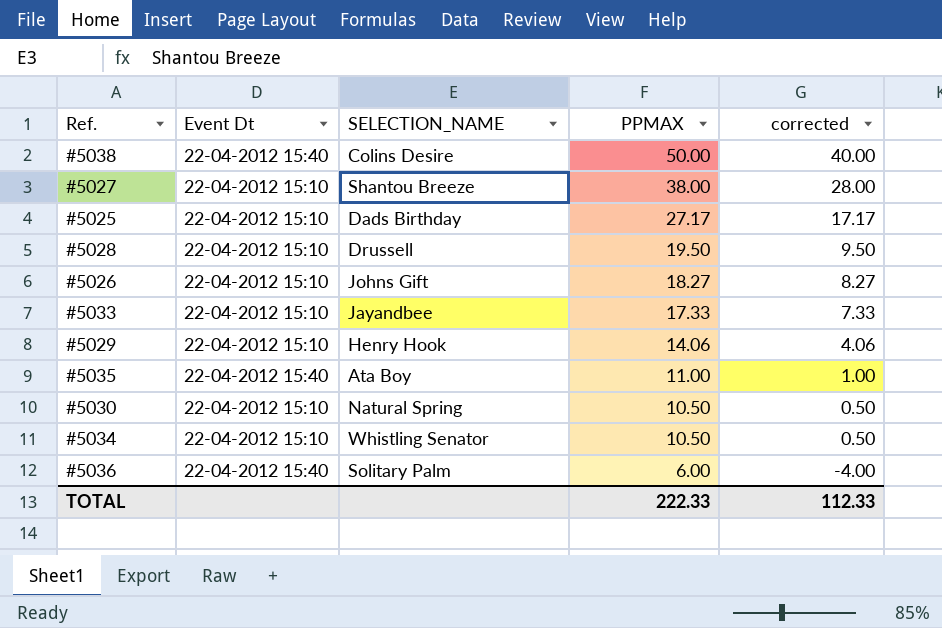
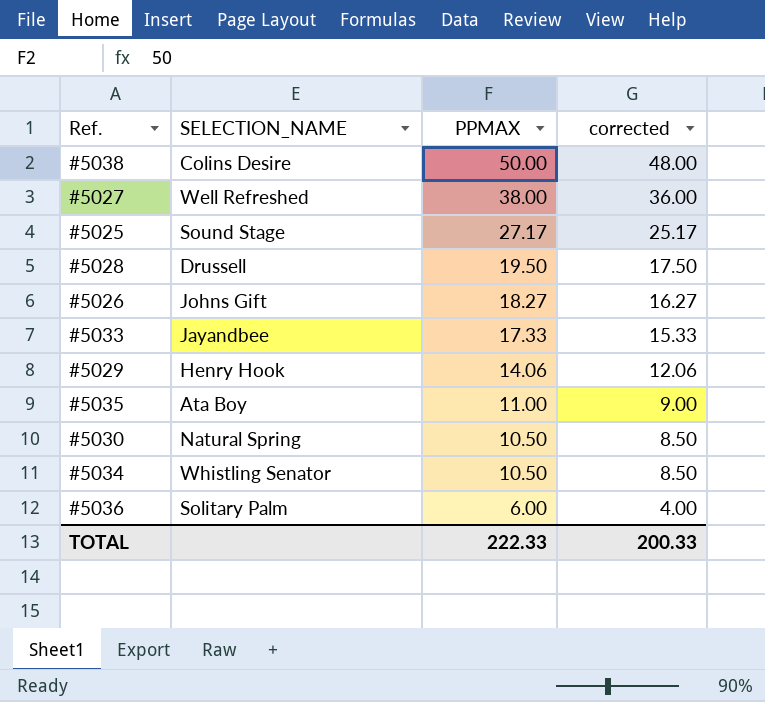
column Event Dt | position: 2 -> none
column corrected | formula: [PPMAX] - 10 -> [PPMAX] - 2
#5027 | SELECTION_NAME: Shantou Breeze -> Well Refreshed
#5025 | SELECTION_NAME: Dads Birthday -> Sound Stage
TOTAL | corrected: 112.33 -> 200.33

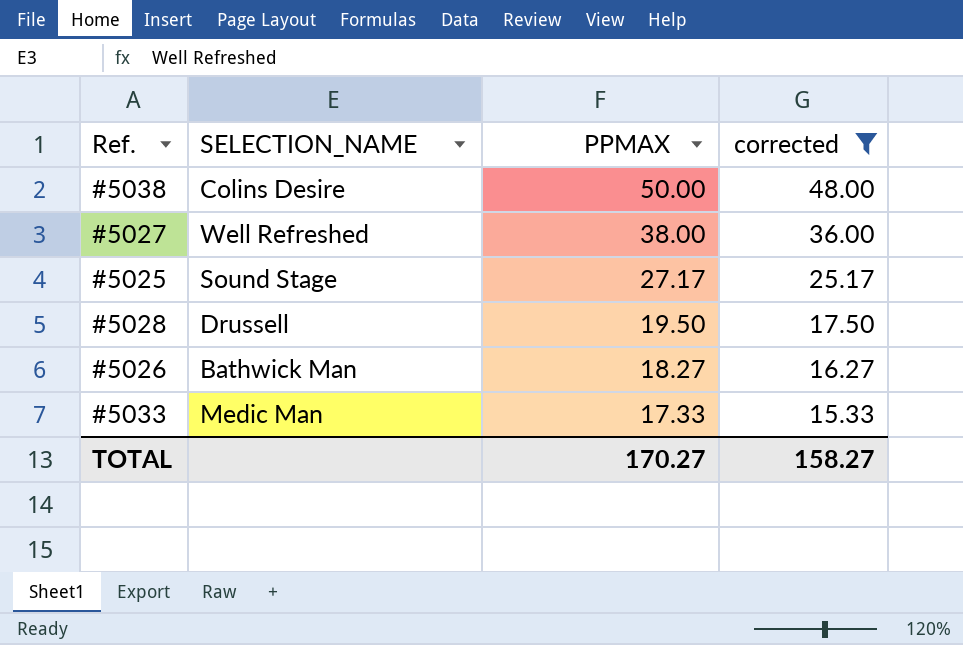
filter: none -> corrected >= 15.33
#5026 | SELECTION_NAME: Johns Gift -> Bathwick Man
#5033 | SELECTION_NAME: Jayandbee -> Medic Man
TOTAL | PPMAX: 222.33 -> 170.27
TOTAL | corrected: 200.33 -> 158.27

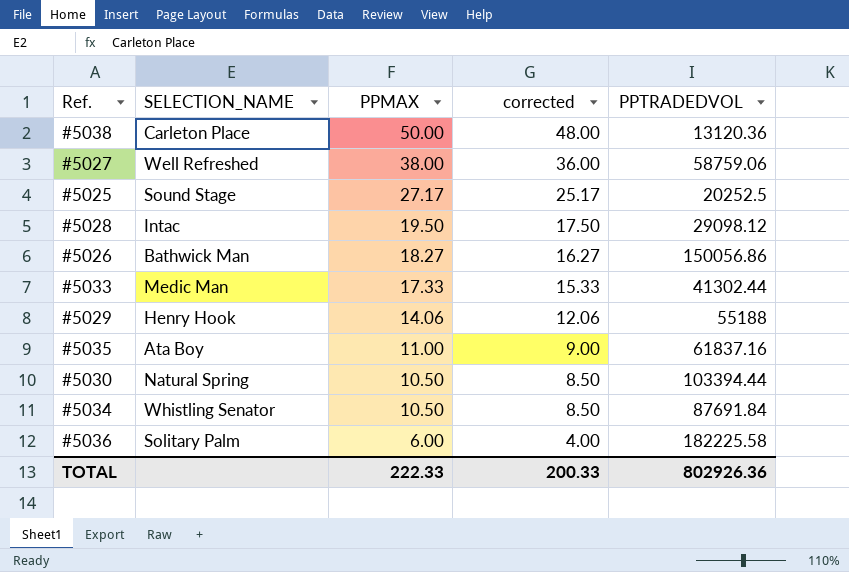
filter: corrected >= 15.33 -> none
column PPTRADEDVOL | position: none -> 5
#5038 | SELECTION_NAME: Colins Desire -> Carleton Place
#5028 | SELECTION_NAME: Drussell -> Intac
TOTAL | PPMAX: 170.27 -> 222.33
TOTAL | corrected: 158.27 -> 200.33

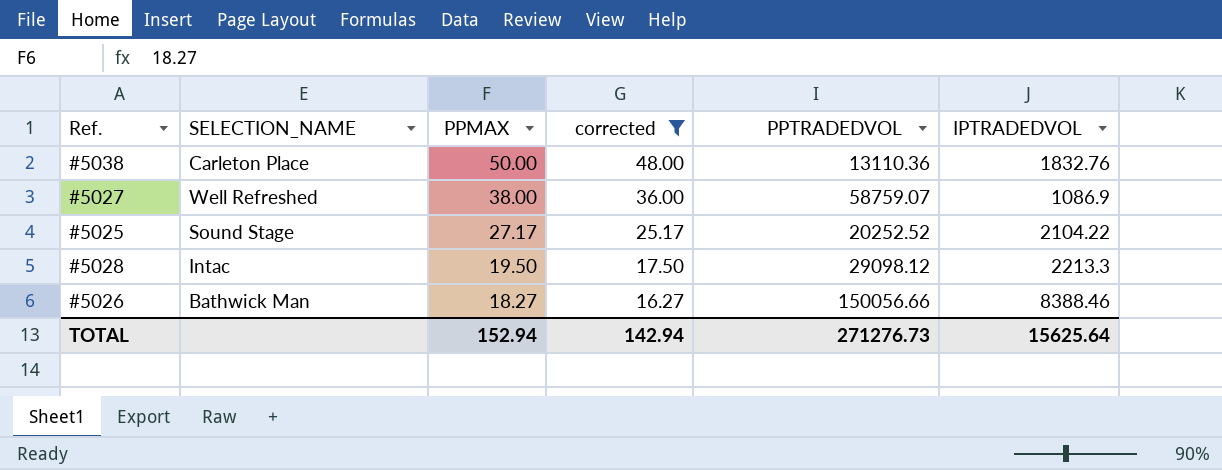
filter: none -> corrected >= 16.27
column IPTRADEDVOL | position: none -> 6
#5038 | PPTRADEDVOL: 13120.36 -> 13110.36
#5027 | PPTRADEDVOL: 58759.06 -> 58759.07
#5025 | PPTRADEDVOL: 20252.5 -> 20252.52
#5026 | PPTRADEDVOL: 150056.86 -> 150056.66
TOTAL | PPMAX: 222.33 -> 152.94
TOTAL | corrected: 200.33 -> 142.94
TOTAL | PPTRADEDVOL: 802926.36 -> 271276.73

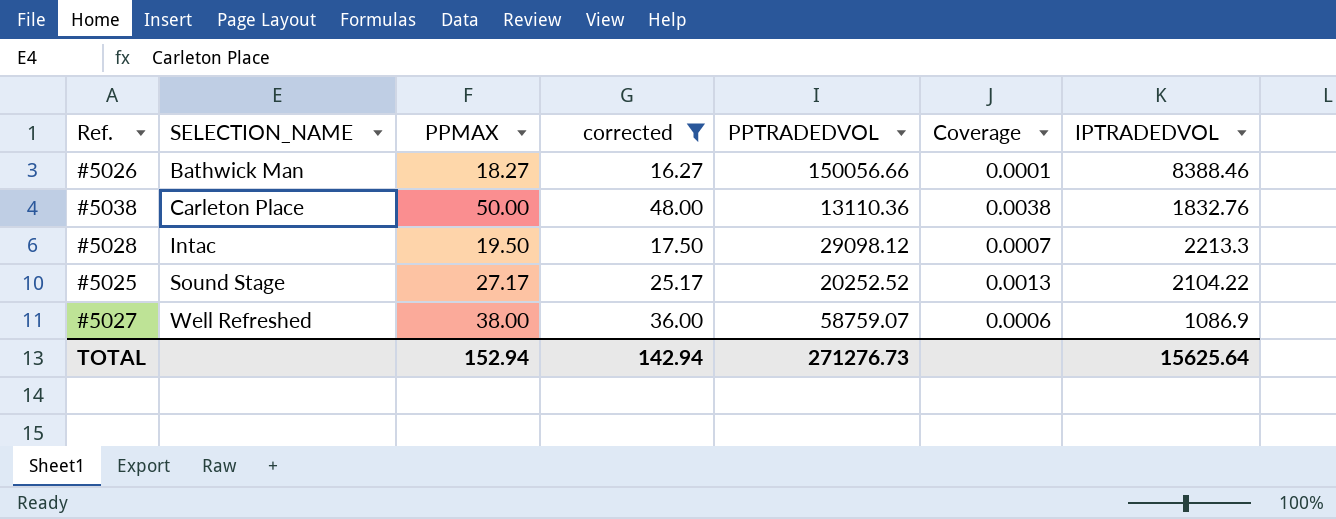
row order: PPMAX descending -> SELECTION_NAME ascending
column Coverage | formula: none -> [PPMAX] / [PPTRADEDVOL]

